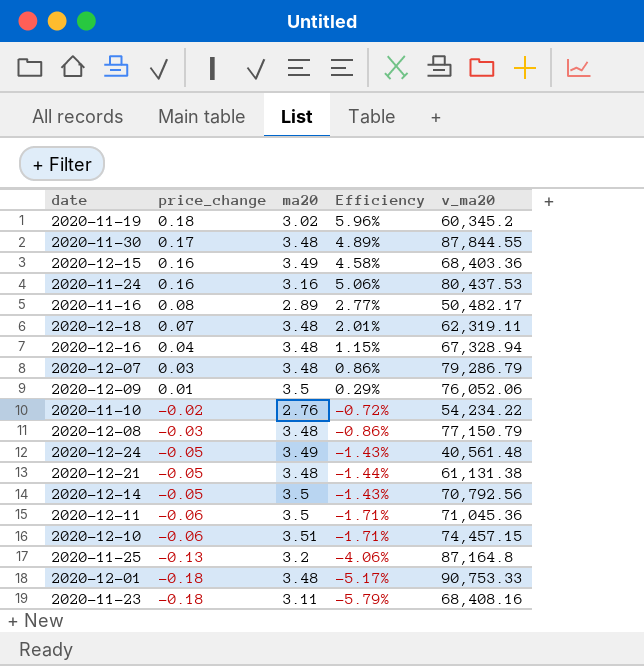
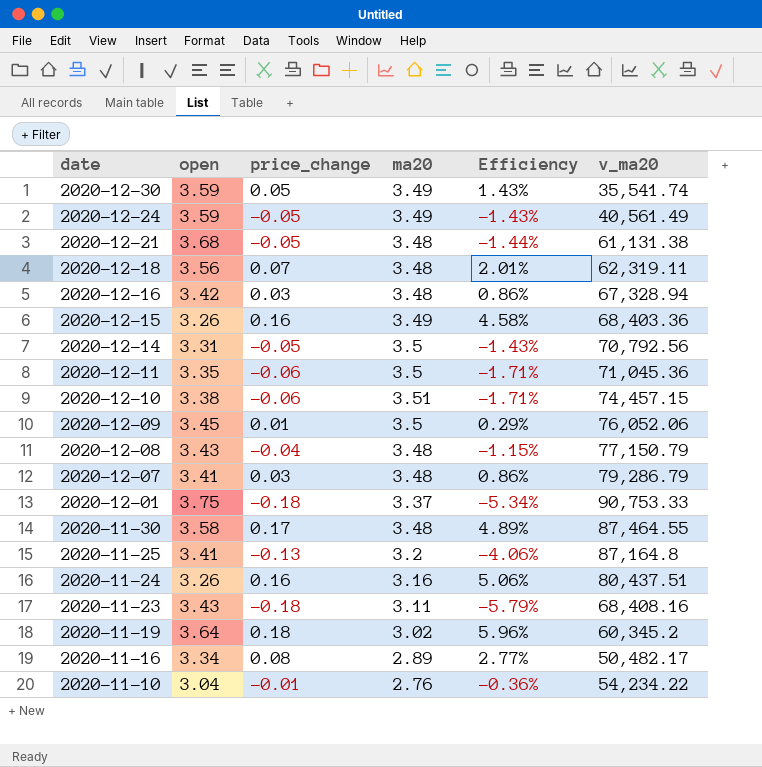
row order: price_change descending -> date descending
column open | position: none -> 2
row 2020-12-30: none -> 3.59 | 0.05 | 3.49 | 1.43% | 35,541.74
2020-12-24 | v_ma20: 40,561.48 -> 40,561.49
2020-12-16 | price_change: 0.04 -> 0.03
2020-12-16 | Efficiency: 1.15% -> 0.86%
2020-12-08 | price_change: -0.03 -> -0.04
2020-12-08 | Efficiency: -0.86% -> -1.15%
2020-12-01 | ma20: 3.48 -> 3.37
2020-12-01 | Efficiency: -5.17% -> -5.34%
2020-11-30 | v_ma20: 87,844.55 -> 87,464.55
2020-11-24 | v_ma20: 80,437.53 -> 80,437.51
2020-11-10 | price_change: -0.02 -> -0.01
2020-11-10 | Efficiency: -0.72% -> -0.36%

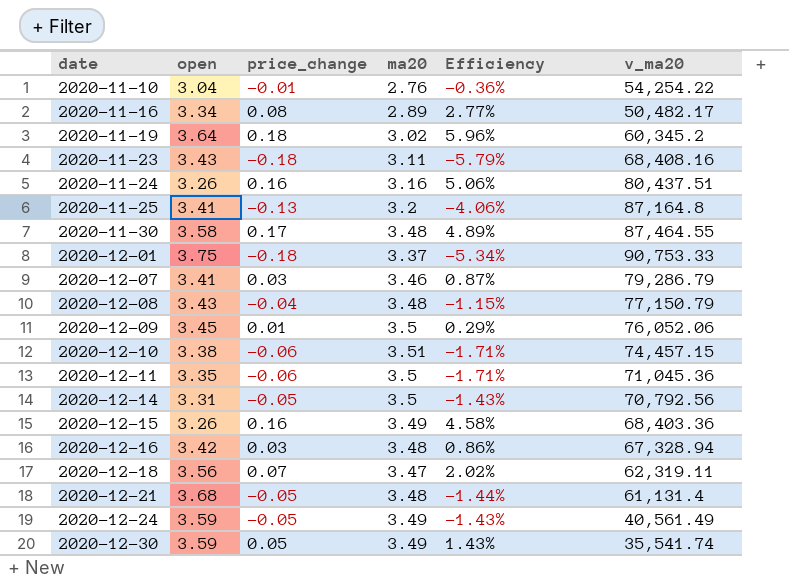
row order: date descending -> date ascending
2020-11-10 | v_ma20: 54,234.22 -> 54,254.22
2020-12-07 | ma20: 3.48 -> 3.46
2020-12-07 | Efficiency: 0.86% -> 0.87%
2020-12-18 | ma20: 3.48 -> 3.47
2020-12-18 | Efficiency: 2.01% -> 2.02%
2020-12-21 | v_ma20: 61,131.38 -> 61,131.4

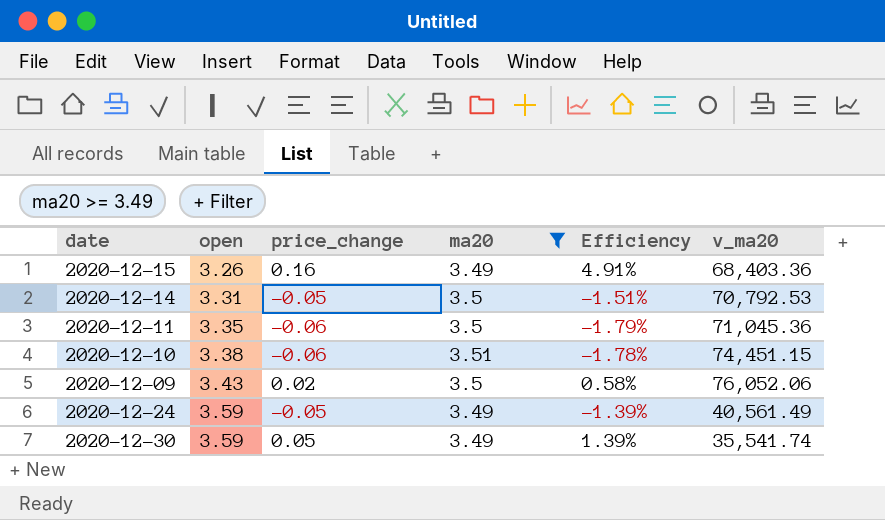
filter: none -> ma20 >= 3.49
row order: date ascending -> open ascending
column Efficiency | formula: [price_change] / [ma20] -> [price_change] / [open]
2020-12-14 | v_ma20: 70,792.56 -> 70,792.53
2020-12-10 | v_ma20: 74,457.15 -> 74,451.15
2020-12-09 | open: 3.45 -> 3.43
2020-12-09 | price_change: 0.01 -> 0.02

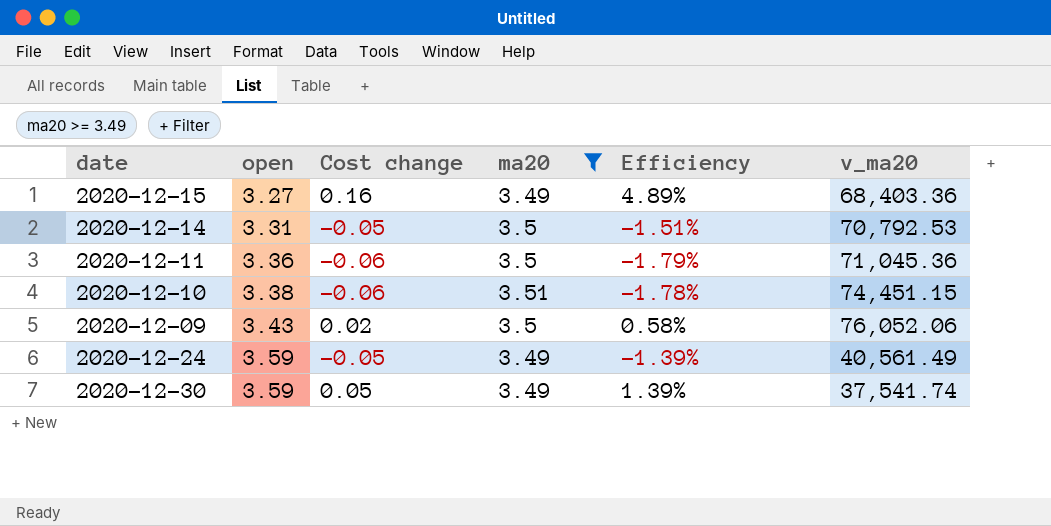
column name: price_change -> Cost change
2020-12-15 | open: 3.26 -> 3.27
2020-12-15 | Efficiency: 4.91% -> 4.89%
2020-12-11 | open: 3.35 -> 3.36
2020-12-30 | v_ma20: 35,541.74 -> 37,541.74

